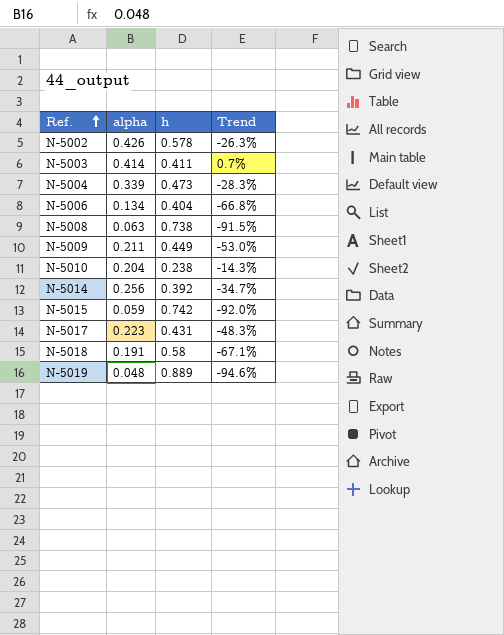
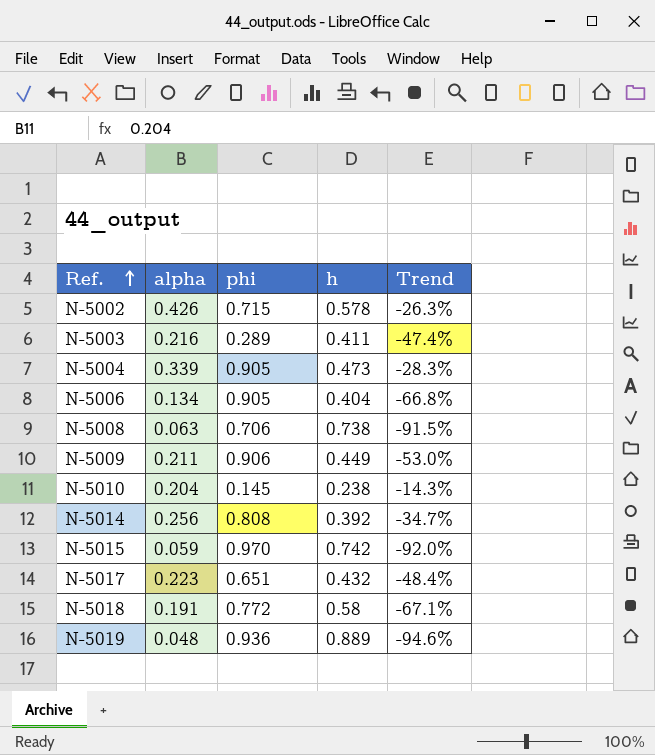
column phi | position: none -> 3
N-5003 | alpha: 0.414 -> 0.216
N-5003 | Trend: 0.7% -> -47.4%
N-5017 | h: 0.431 -> 0.432
N-5017 | Trend: -48.3% -> -48.4%

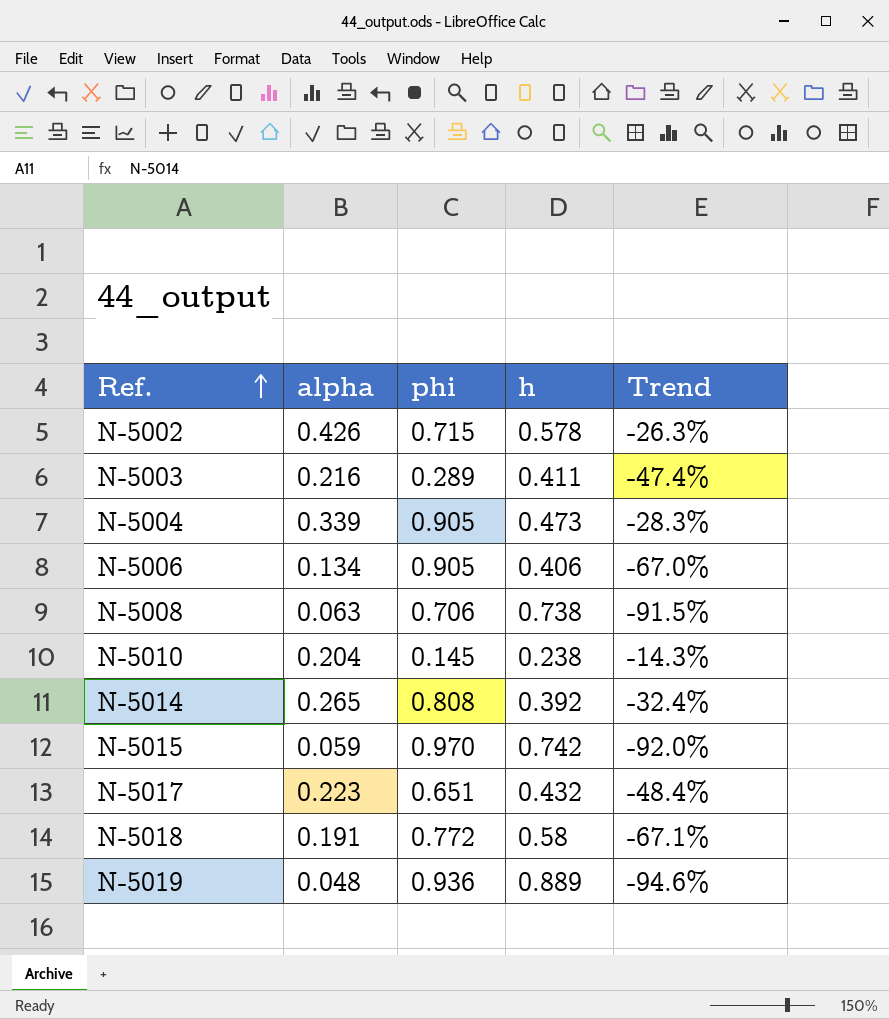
row N-5009: 0.211 | 0.906 | 0.449 | -53.0% -> none
N-5006 | h: 0.404 -> 0.406
N-5006 | Trend: -66.8% -> -67.0%
N-5014 | alpha: 0.256 -> 0.265
N-5014 | Trend: -34.7% -> -32.4%

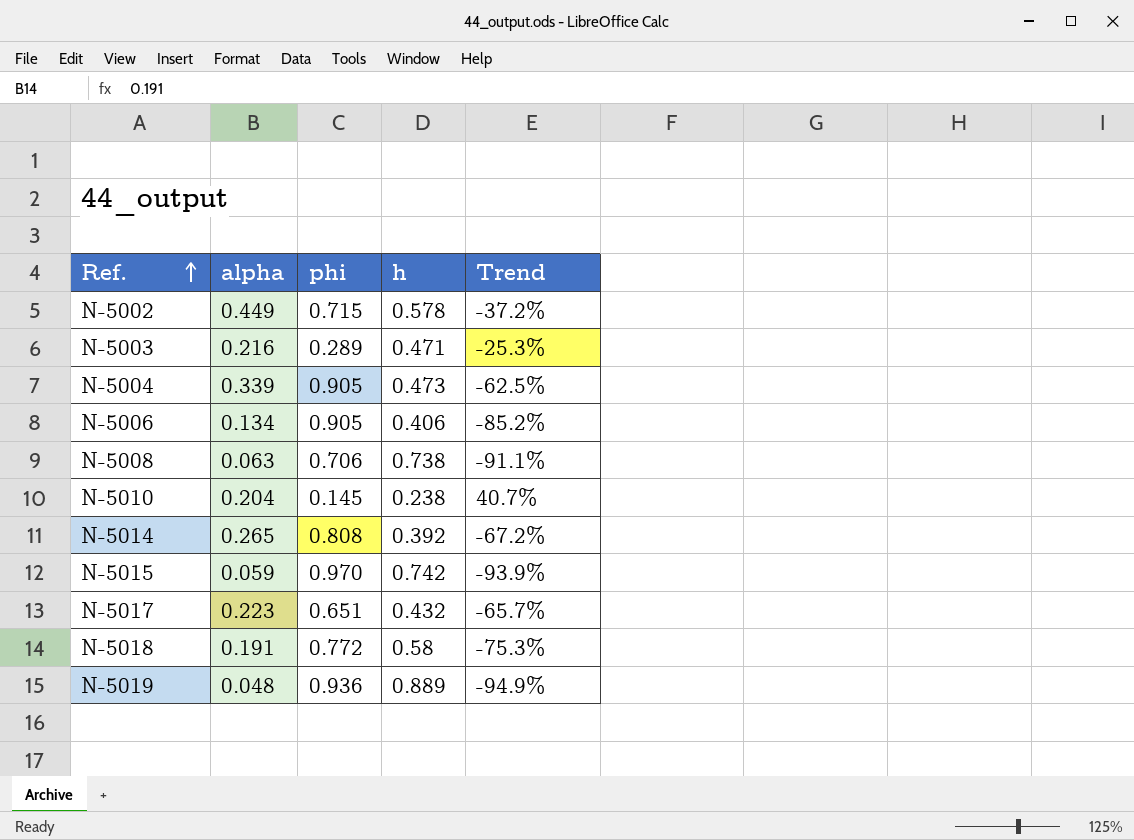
column Trend | formula: ([alpha] - [h]) / [h] -> ([alpha] - [phi]) / [phi]
N-5002 | alpha: 0.426 -> 0.449
N-5003 | h: 0.411 -> 0.471

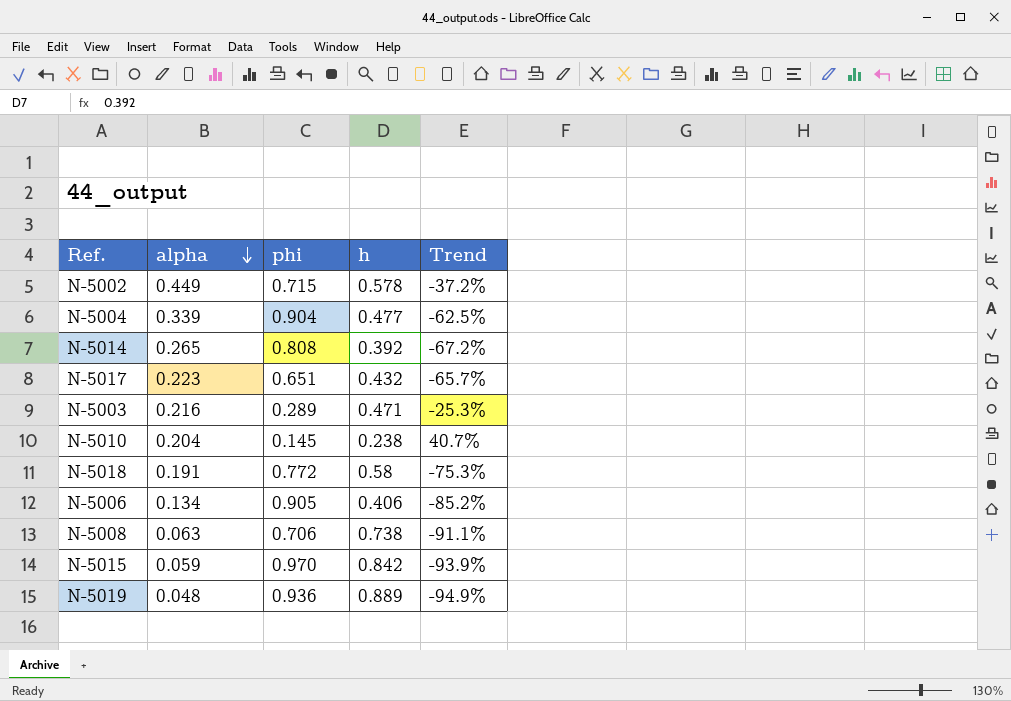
row order: Ref. ascending -> alpha descending
N-5004 | phi: 0.905 -> 0.904
N-5004 | h: 0.473 -> 0.477
N-5015 | h: 0.742 -> 0.842

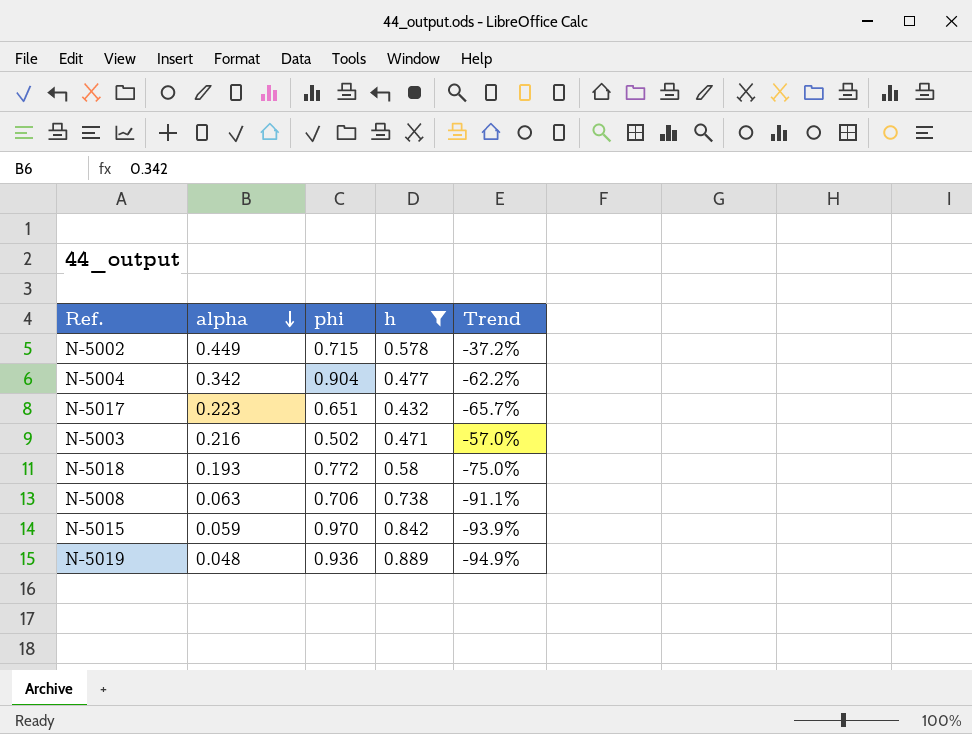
filter: none -> h >= 0.432
N-5004 | alpha: 0.339 -> 0.342
N-5004 | Trend: -62.5% -> -62.2%
N-5003 | phi: 0.289 -> 0.502
N-5003 | Trend: -25.3% -> -57.0%
N-5018 | alpha: 0.191 -> 0.193
N-5018 | Trend: -75.3% -> -75.0%

